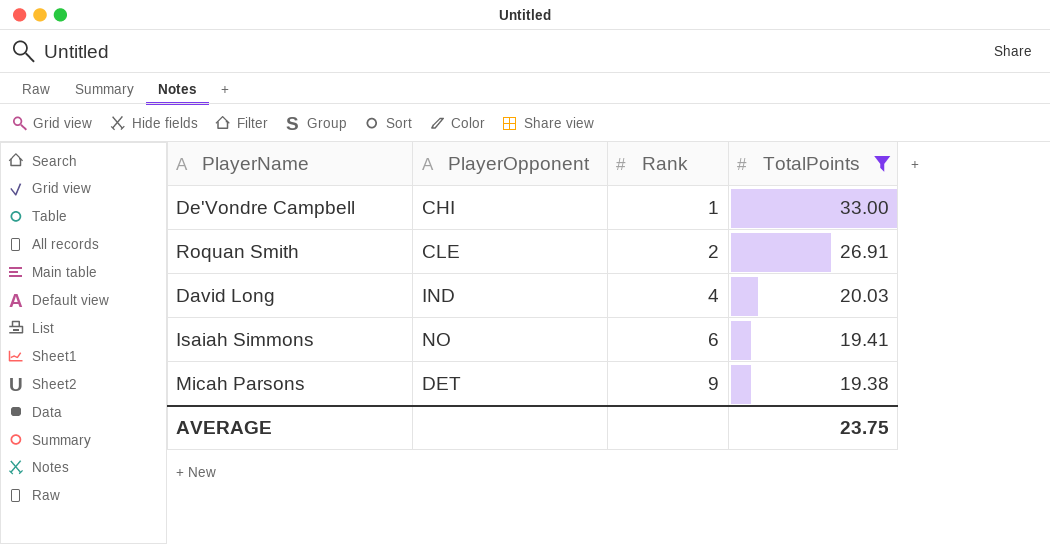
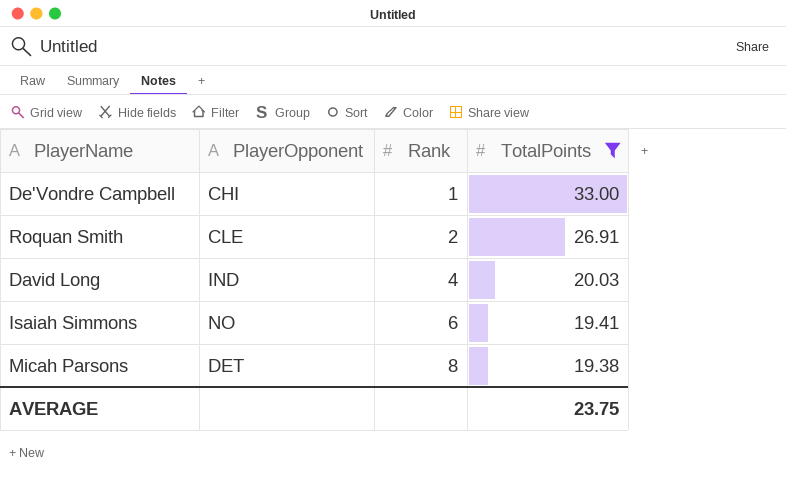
Micah Parsons | Rank: 9 -> 8

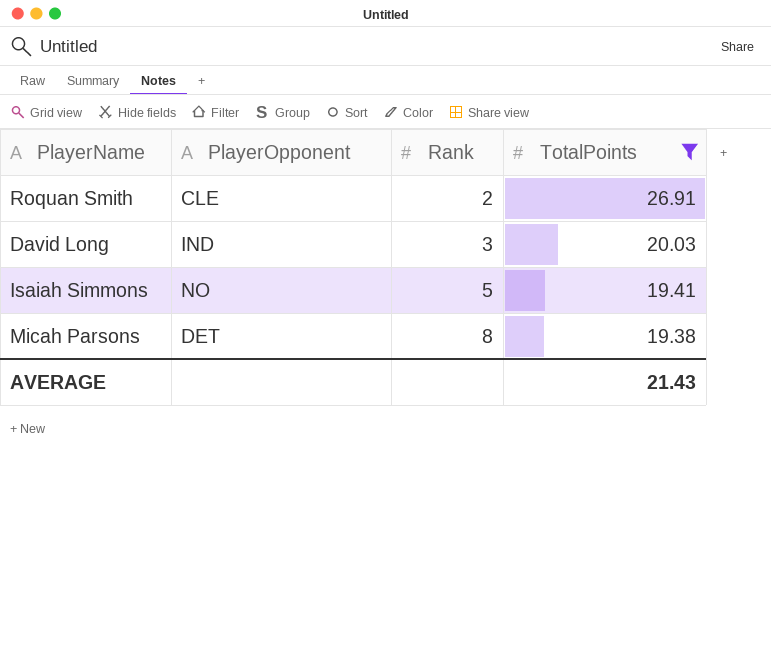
row De'Vondre Campbell: CHI | 1 | 33.00 -> none
David Long | Rank: 4 -> 3
Isaiah Simmons | Rank: 6 -> 5
AVERAGE | TotalPoints: 23.75 -> 21.43

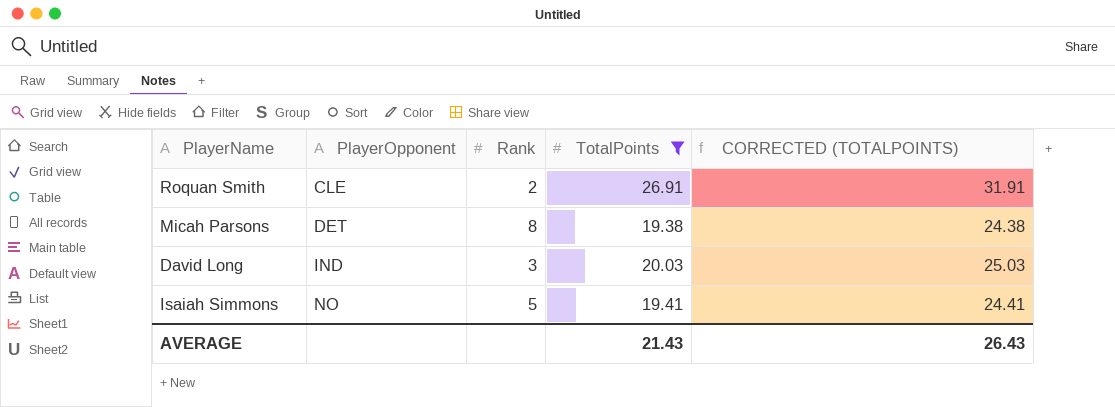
row order: Rank ascending -> PlayerOpponent ascending
column CORRECTED (TOTALPOINTS) | formula: none -> [TotalPoints] + 5

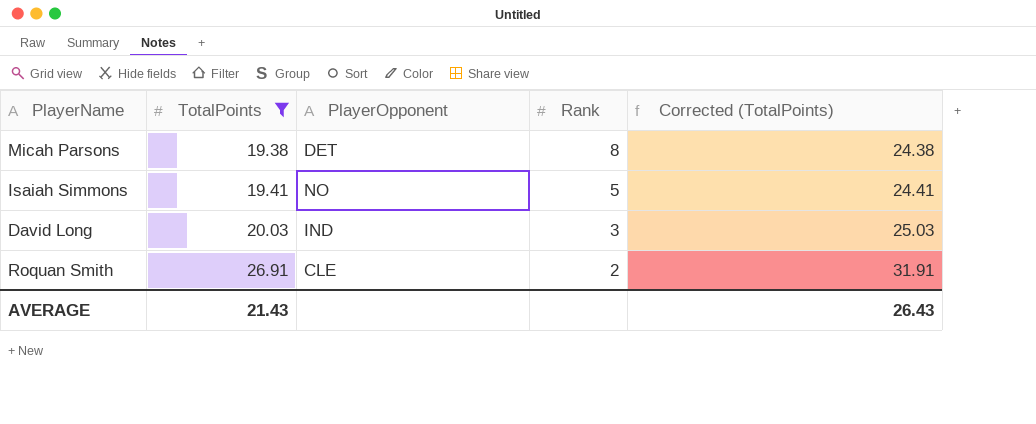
row order: PlayerOpponent ascending -> TotalPoints ascending
column TotalPoints | position: 4 -> 2
column name: CORRECTED (TOTALPOINTS) -> Corrected (TotalPoints)

